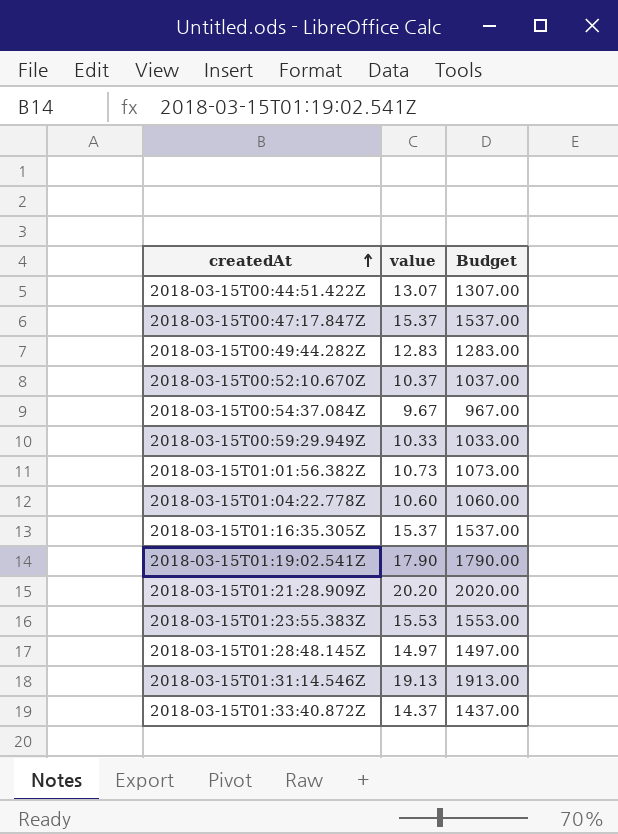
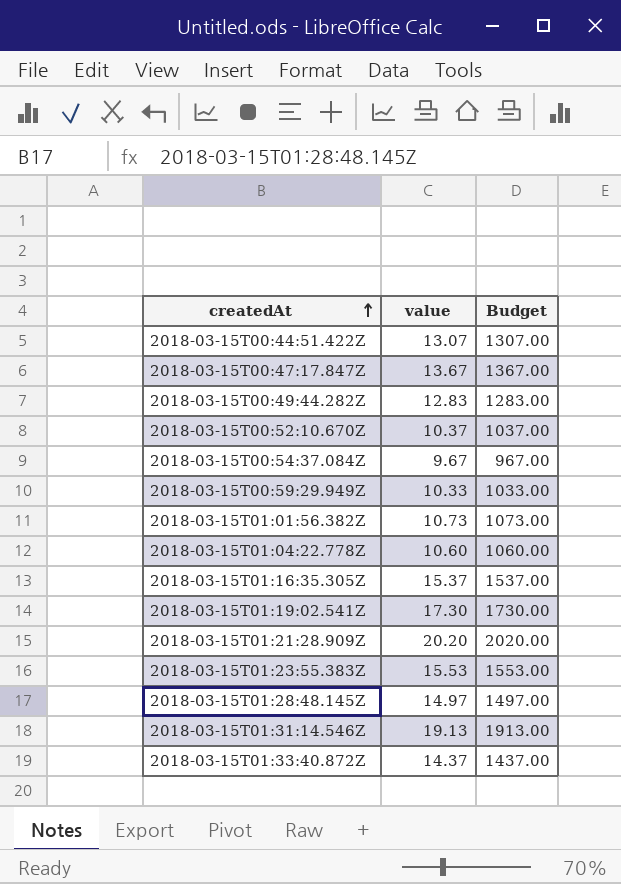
2018-03-15T00:47:17.847Z | value: 15.37 -> 13.67
2018-03-15T00:47:17.847Z | Budget: 1537.00 -> 1367.00
2018-03-15T01:19:02.541Z | value: 17.90 -> 17.30
2018-03-15T01:19:02.541Z | Budget: 1790.00 -> 1730.00

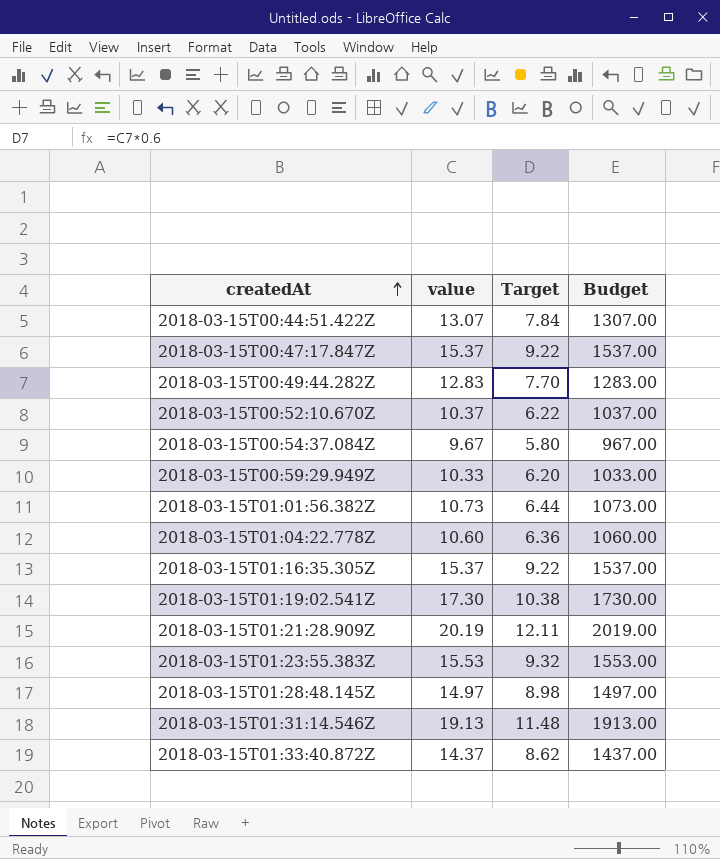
column Target | formula: none -> [value] * 0.6
2018-03-15T00:47:17.847Z | value: 13.67 -> 15.37
2018-03-15T00:47:17.847Z | Budget: 1367.00 -> 1537.00
2018-03-15T01:21:28.909Z | value: 20.20 -> 20.19
2018-03-15T01:21:28.909Z | Budget: 2020.00 -> 2019.00

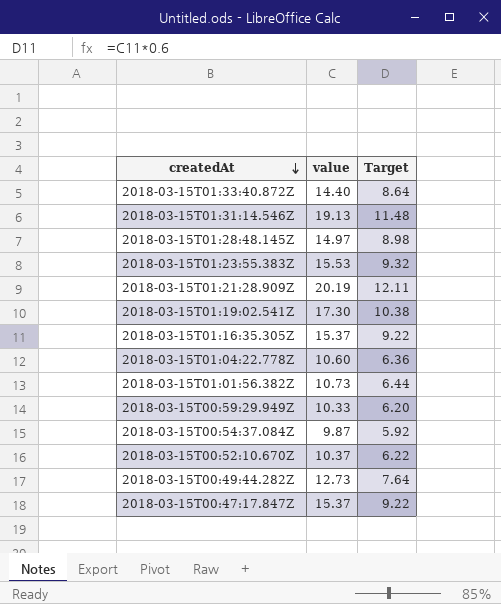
row order: createdAt ascending -> createdAt descending
column Budget | formula: [value] * 100 -> none
row 2018-03-15T00:44:51.422Z: 13.07 | 7.84 | 1307.00 -> none
2018-03-15T01:33:40.872Z | value: 14.37 -> 14.40
2018-03-15T01:33:40.872Z | Target: 8.62 -> 8.64
2018-03-15T00:54:37.084Z | value: 9.67 -> 9.87
2018-03-15T00:54:37.084Z | Target: 5.80 -> 5.92
2018-03-15T00:49:44.282Z | value: 12.83 -> 12.73
2018-03-15T00:49:44.282Z | Target: 7.70 -> 7.64

